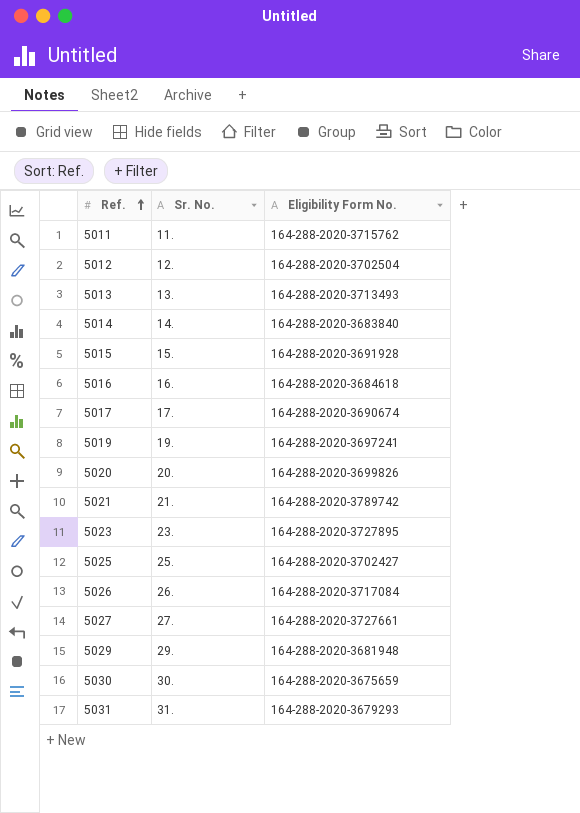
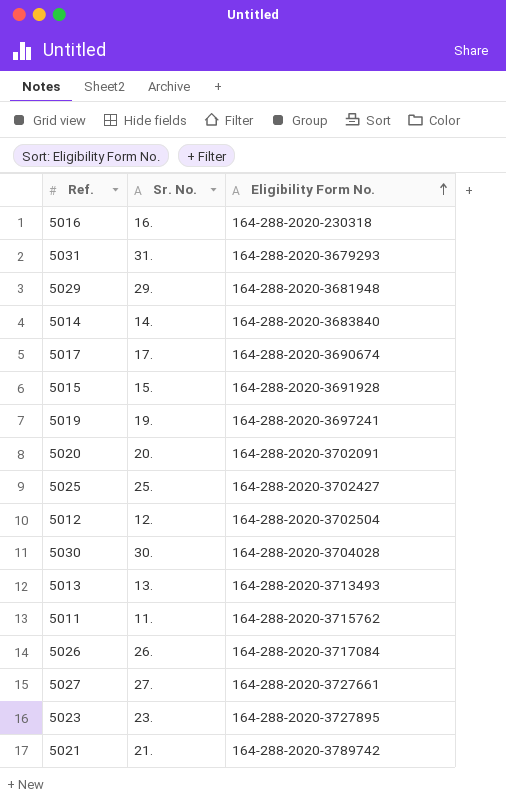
row order: Ref. ascending -> Eligibility Form No. ascending
5016 | Eligibility Form No.: 164-288-2020-3684618 -> 164-288-2020-230318
5020 | Eligibility Form No.: 164-288-2020-3699826 -> 164-288-2020-3702091
5030 | Eligibility Form No.: 164-288-2020-3675659 -> 164-288-2020-3704028

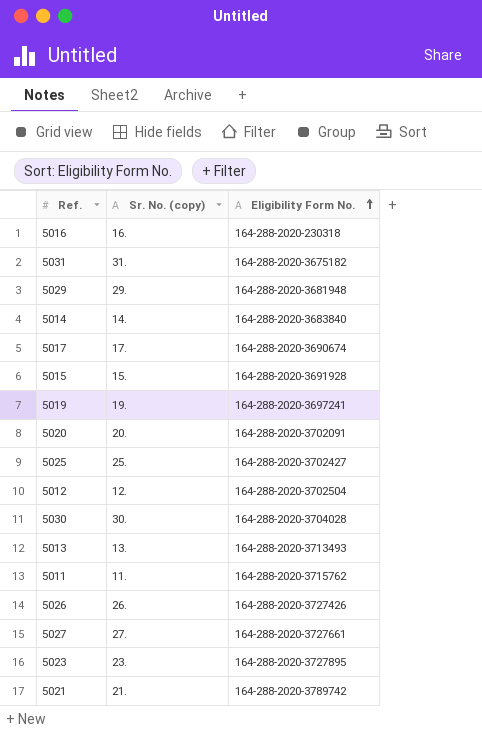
column name: Sr. No. -> Sr. No. (copy)
5031 | Eligibility Form No.: 164-288-2020-3679293 -> 164-288-2020-3675182
5026 | Eligibility Form No.: 164-288-2020-3717084 -> 164-288-2020-3727426

